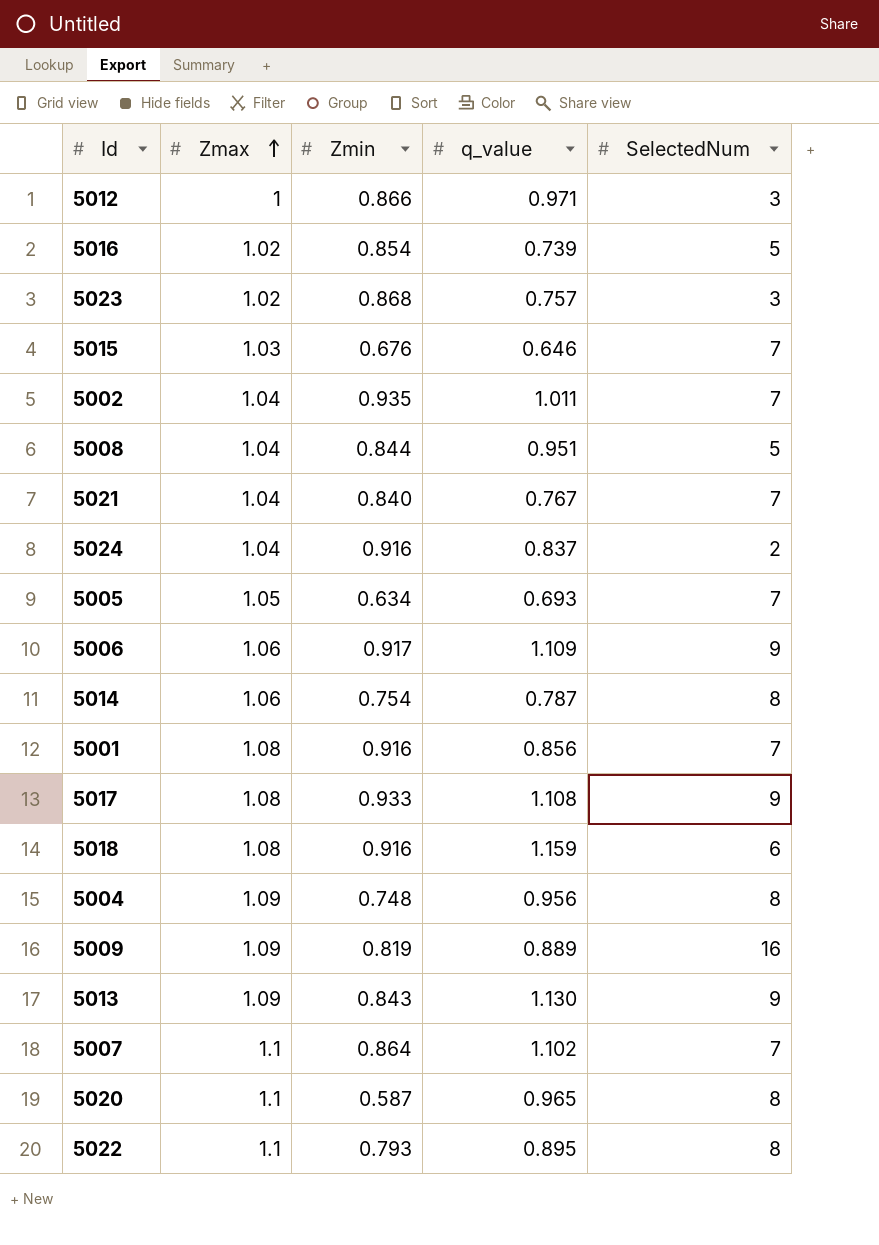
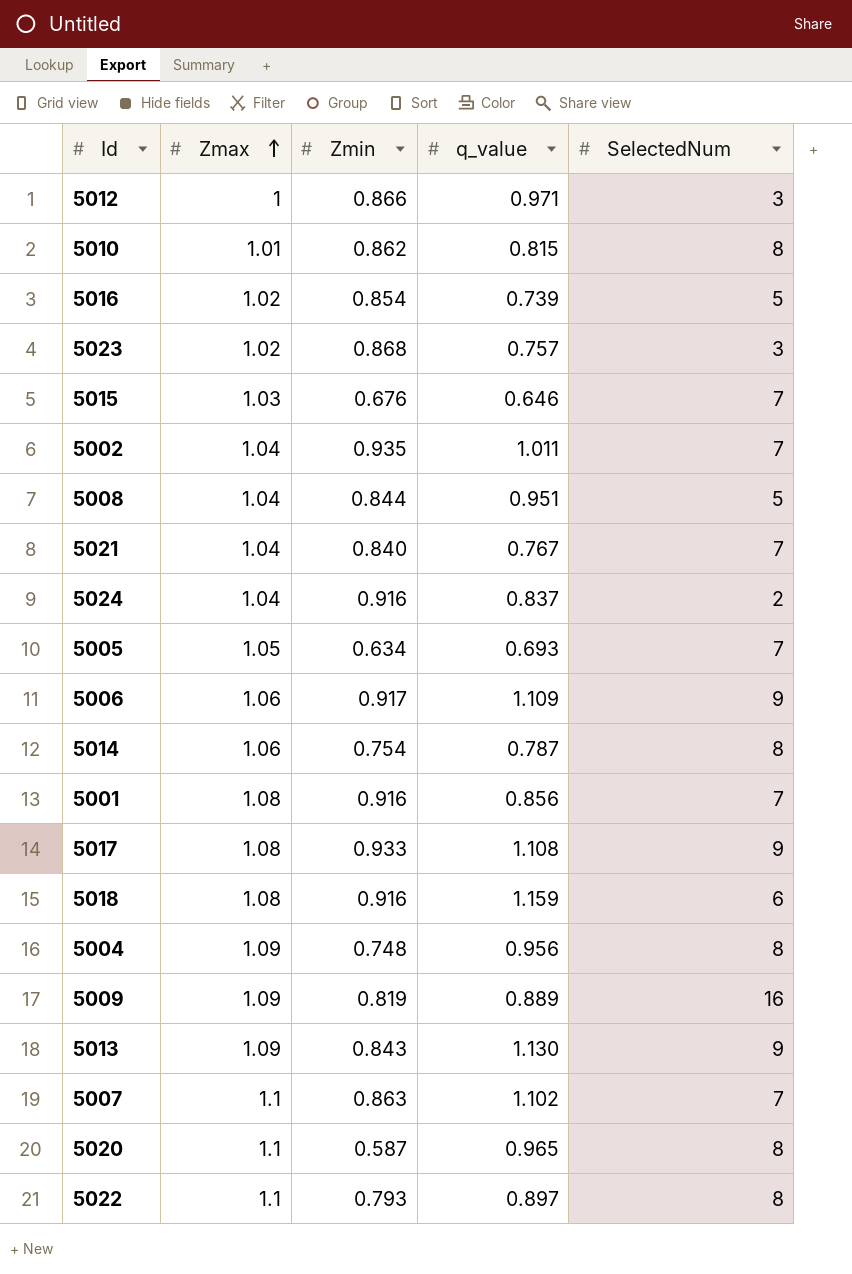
row 5010: none -> 1.01 | 0.862 | 0.815 | 8
5007 | Zmin: 0.864 -> 0.863
5022 | q_value: 0.895 -> 0.897

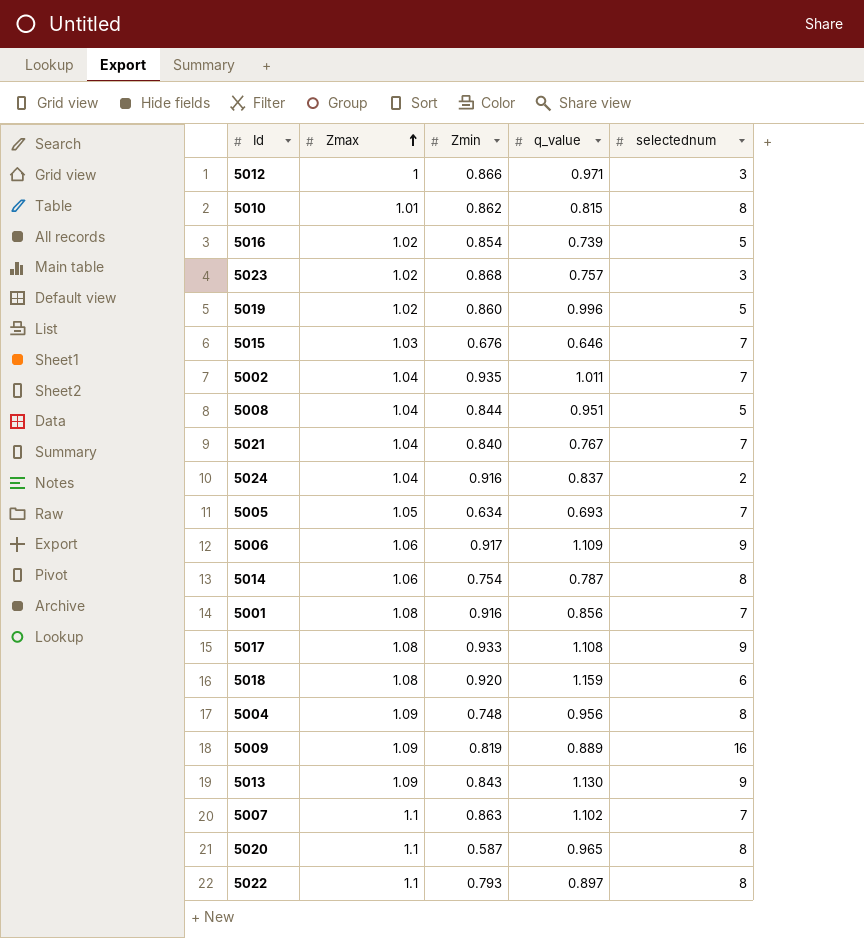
column name: SelectedNum -> selectednum
row 5019: none -> 1.02 | 0.860 | 0.996 | 5
5018 | Zmin: 0.916 -> 0.920

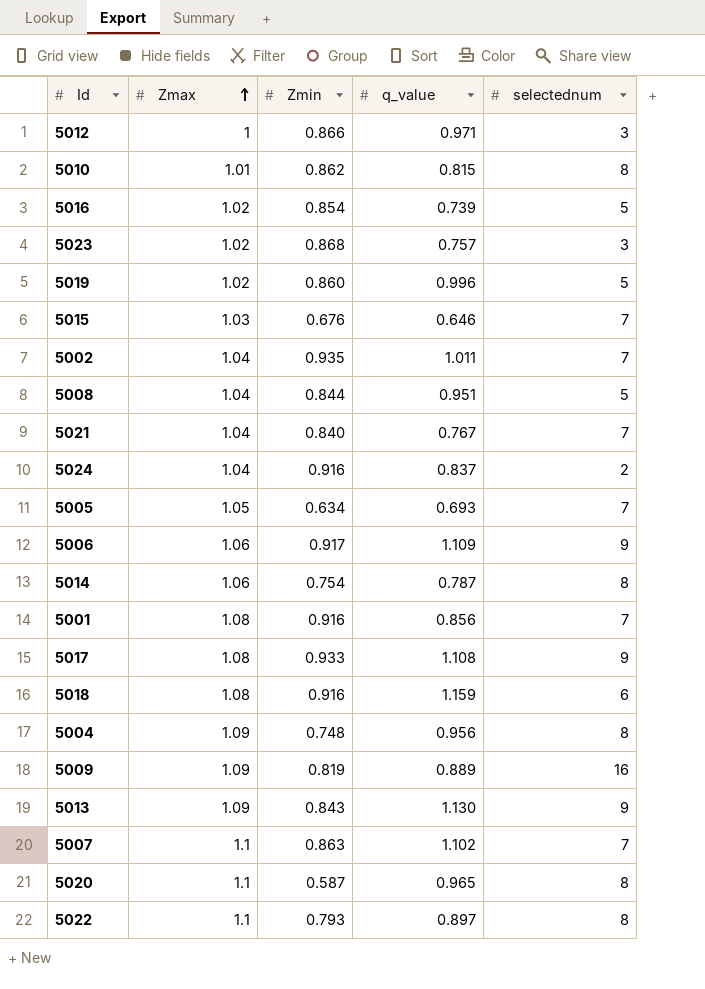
5018 | Zmin: 0.920 -> 0.916

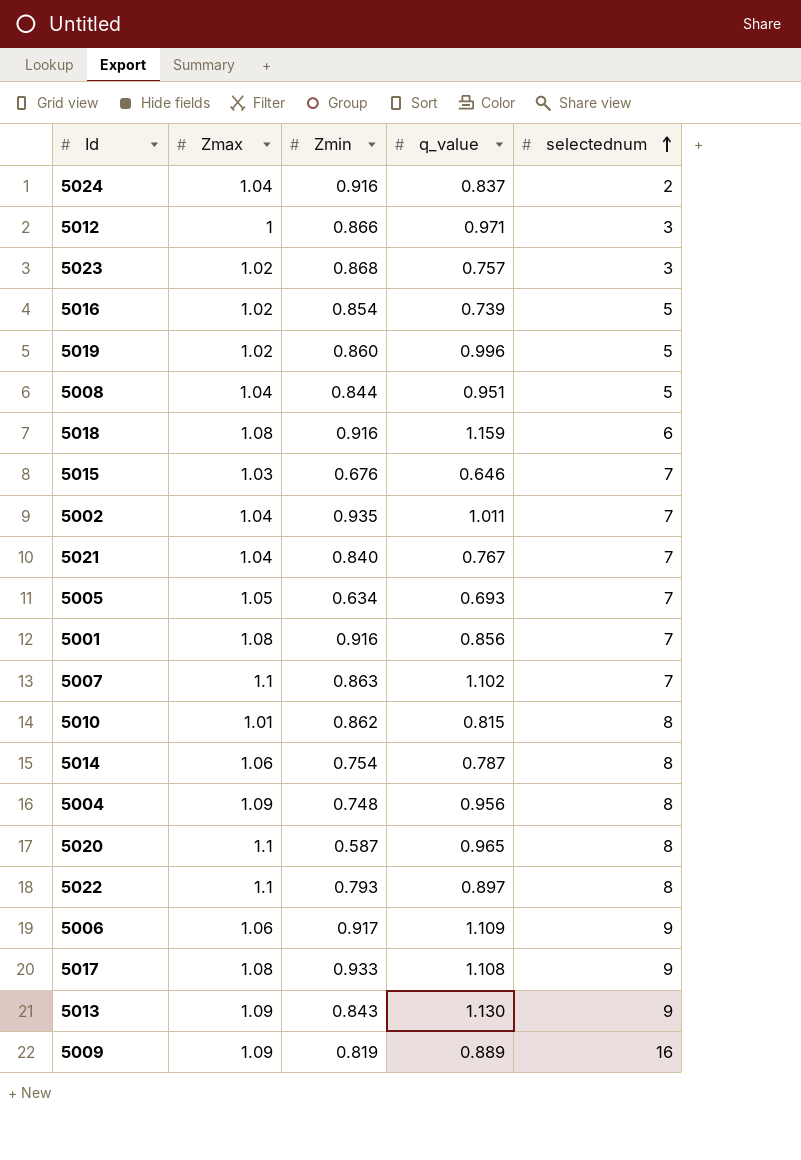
row order: Zmax ascending -> selectednum ascending

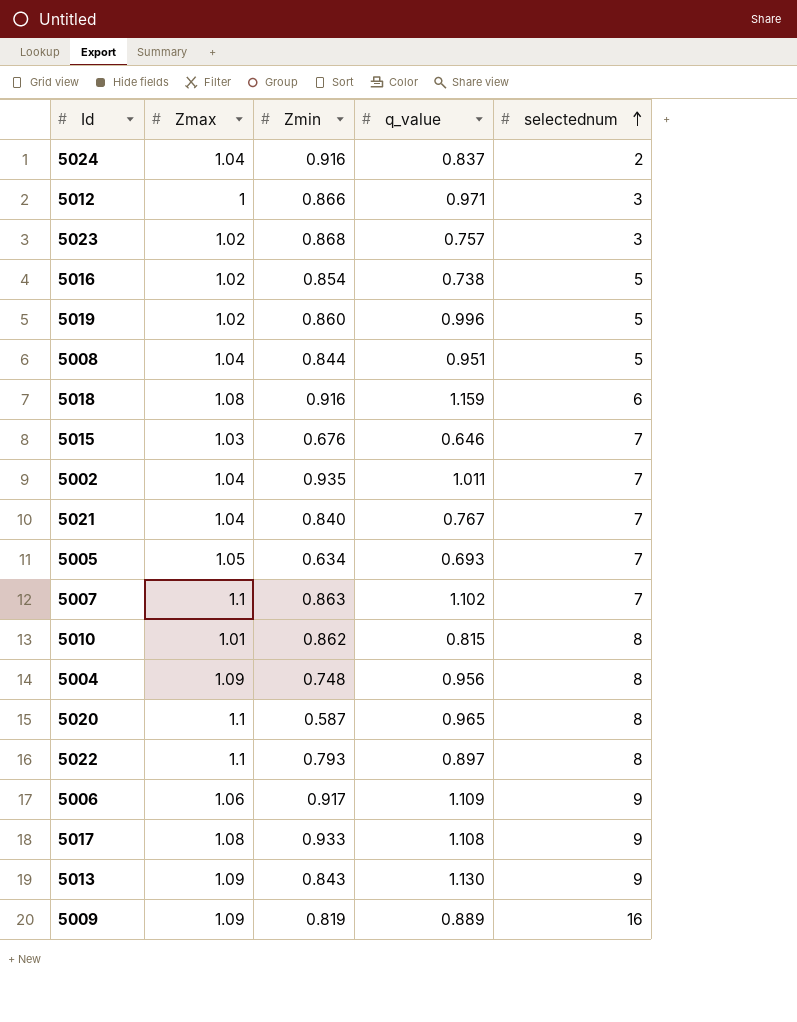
row 5001: 1.08 | 0.916 | 0.856 | 7 -> none
row 5014: 1.06 | 0.754 | 0.787 | 8 -> none
5016 | q_value: 0.739 -> 0.738

